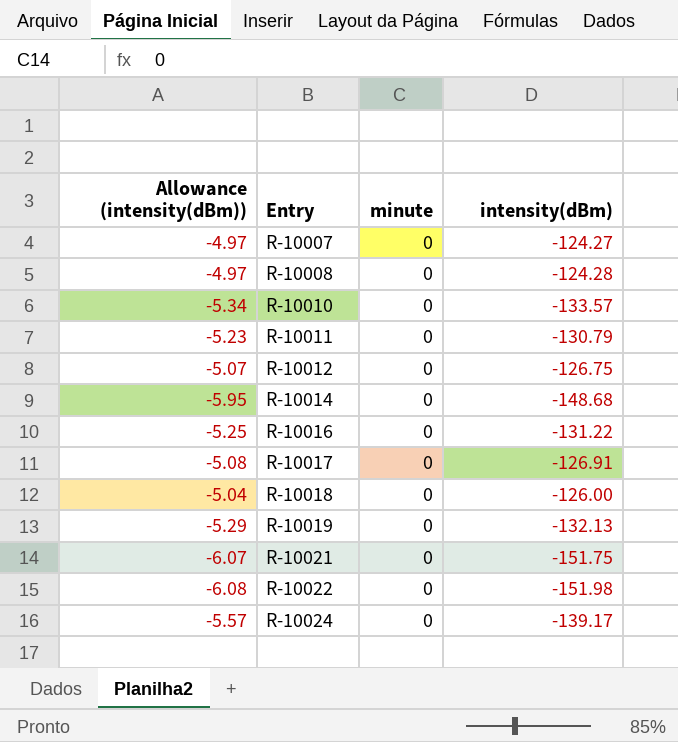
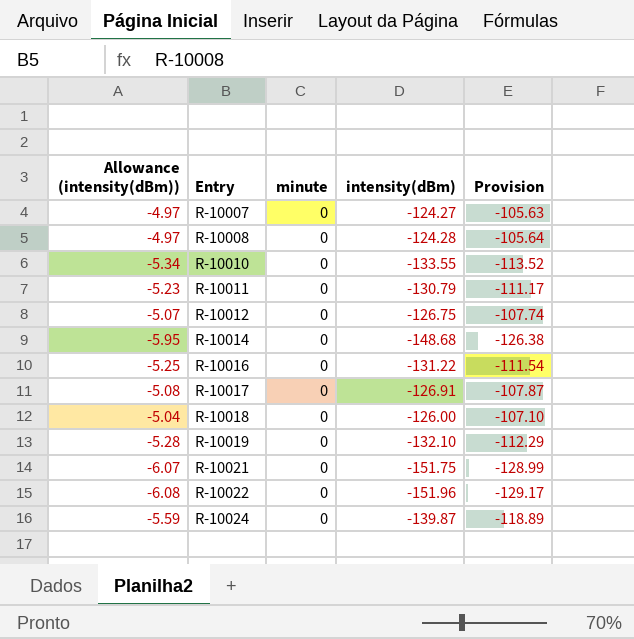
column Provision | formula: none -> [intensity(dBm)] * 0.85
R-10010 | intensity(dBm): -133.57 -> -133.55
R-10019 | Allowance (intensity(dBm)): -5.29 -> -5.28
R-10019 | intensity(dBm): -132.13 -> -132.10
R-10022 | intensity(dBm): -151.98 -> -151.96
R-10024 | Allowance (intensity(dBm)): -5.57 -> -5.59
R-10024 | intensity(dBm): -139.17 -> -139.87

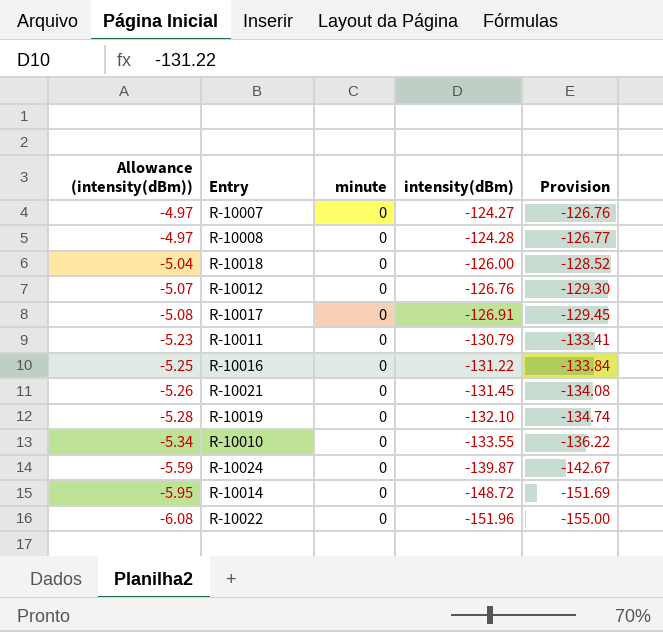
row order: Entry ascending -> Allowance (intensity(dBm)) descending
column Provision | formula: [intensity(dBm)] * 0.85 -> [intensity(dBm)] * 1.02
R-10012 | intensity(dBm): -126.75 -> -126.76
R-10021 | Allowance (intensity(dBm)): -6.07 -> -5.26
R-10021 | intensity(dBm): -151.75 -> -131.45
R-10014 | intensity(dBm): -148.68 -> -148.72

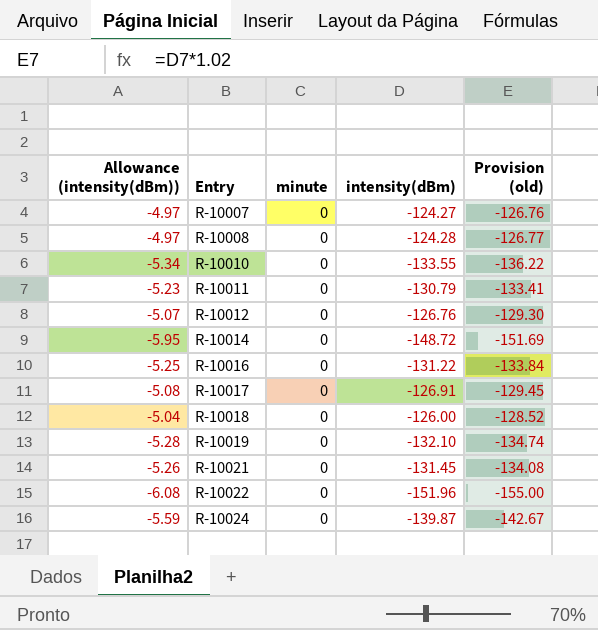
row order: Allowance (intensity(dBm)) descending -> Entry ascending
column name: Provision -> Provision (old)

